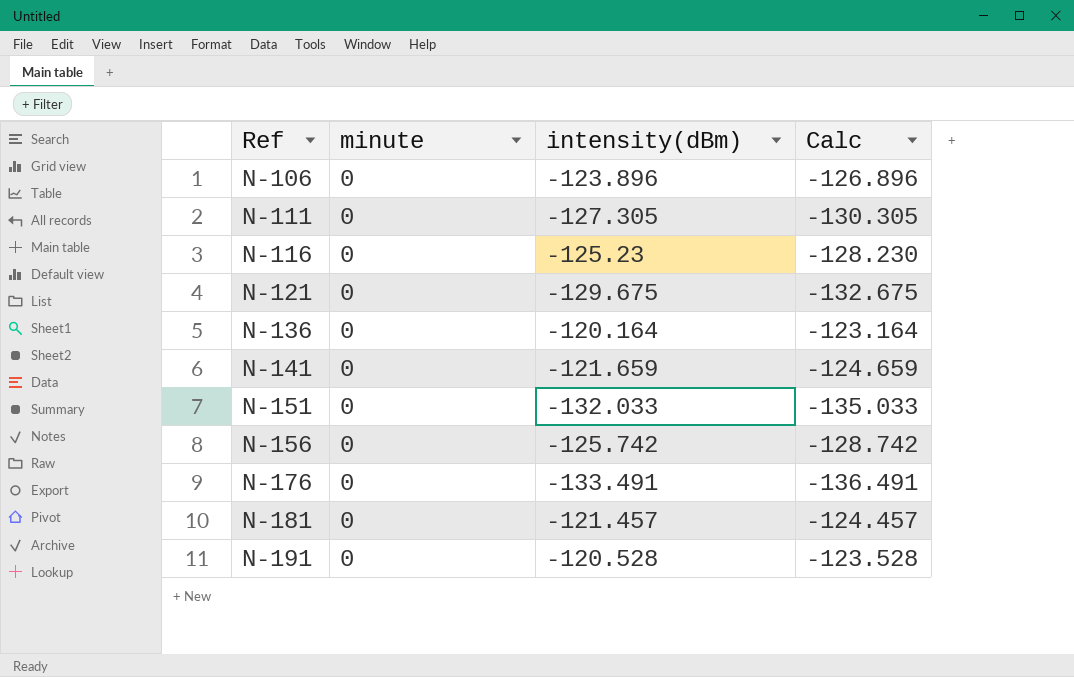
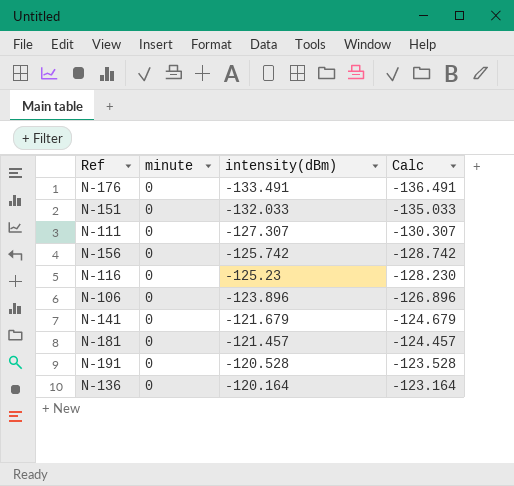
row order: Ref ascending -> intensity(dBm) ascending
row N-121: 0 | -129.675 | -132.675 -> none
N-111 | intensity(dBm): -127.305 -> -127.307
N-111 | Calc: -130.305 -> -130.307
N-141 | intensity(dBm): -121.659 -> -121.679
N-141 | Calc: -124.659 -> -124.679

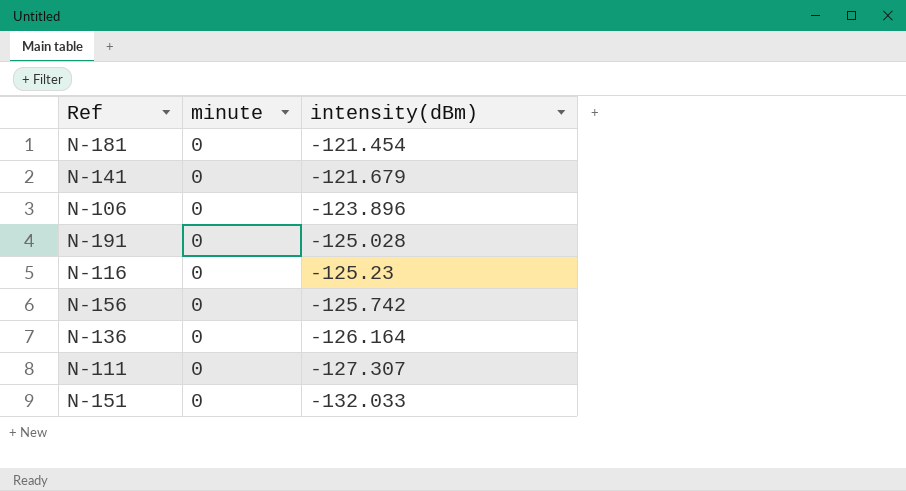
row order: intensity(dBm) ascending -> intensity(dBm) descending
column Calc | formula: [intensity(dBm)] - 3 -> none
row N-176: 0 | -133.491 | -136.491 -> none
N-181 | intensity(dBm): -121.457 -> -121.454
N-191 | intensity(dBm): -120.528 -> -125.028
N-136 | intensity(dBm): -120.164 -> -126.164

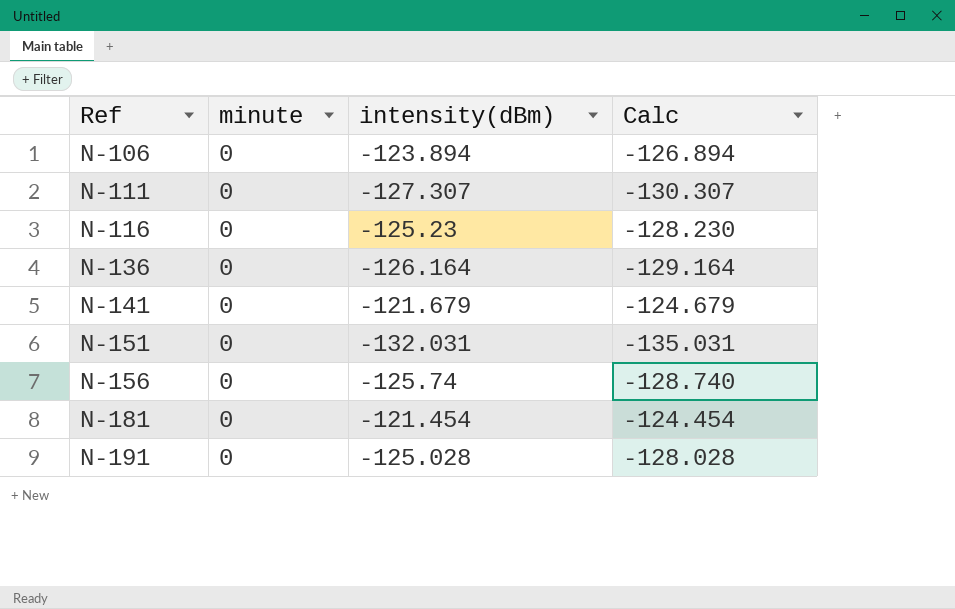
row order: intensity(dBm) descending -> Ref ascending
column Calc | formula: none -> [intensity(dBm)] - 3
N-106 | intensity(dBm): -123.896 -> -123.894
N-151 | intensity(dBm): -132.033 -> -132.031
N-156 | intensity(dBm): -125.742 -> -125.74

